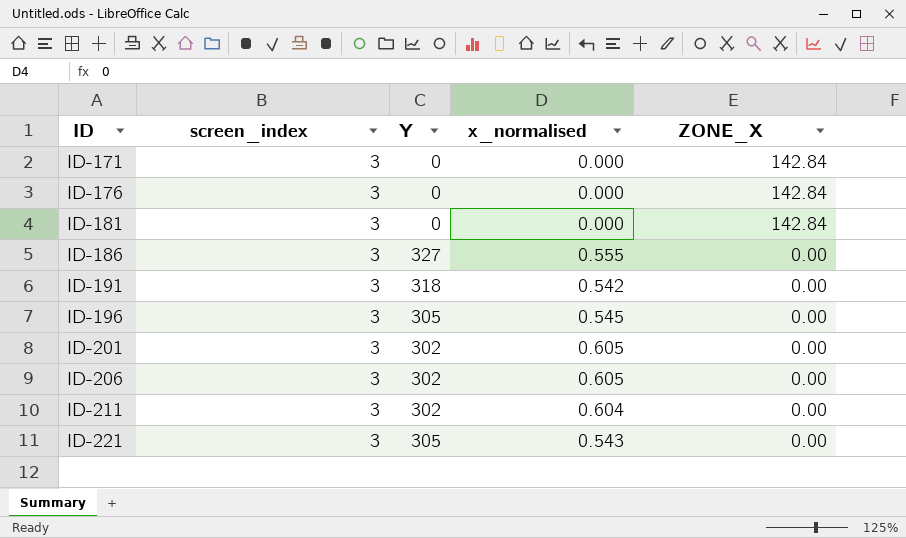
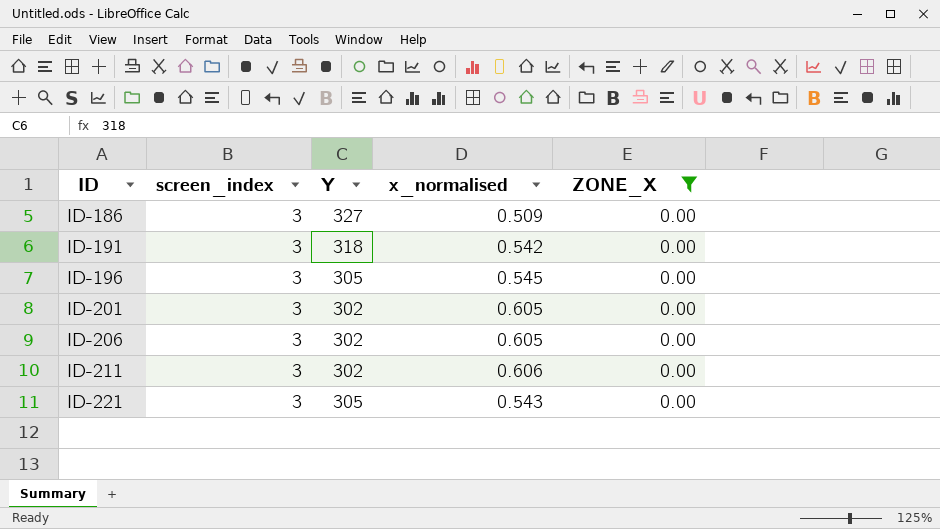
filter: none -> ZONE_X = 0.00
ID-186 | x_normalised: 0.555 -> 0.509
ID-211 | x_normalised: 0.604 -> 0.606

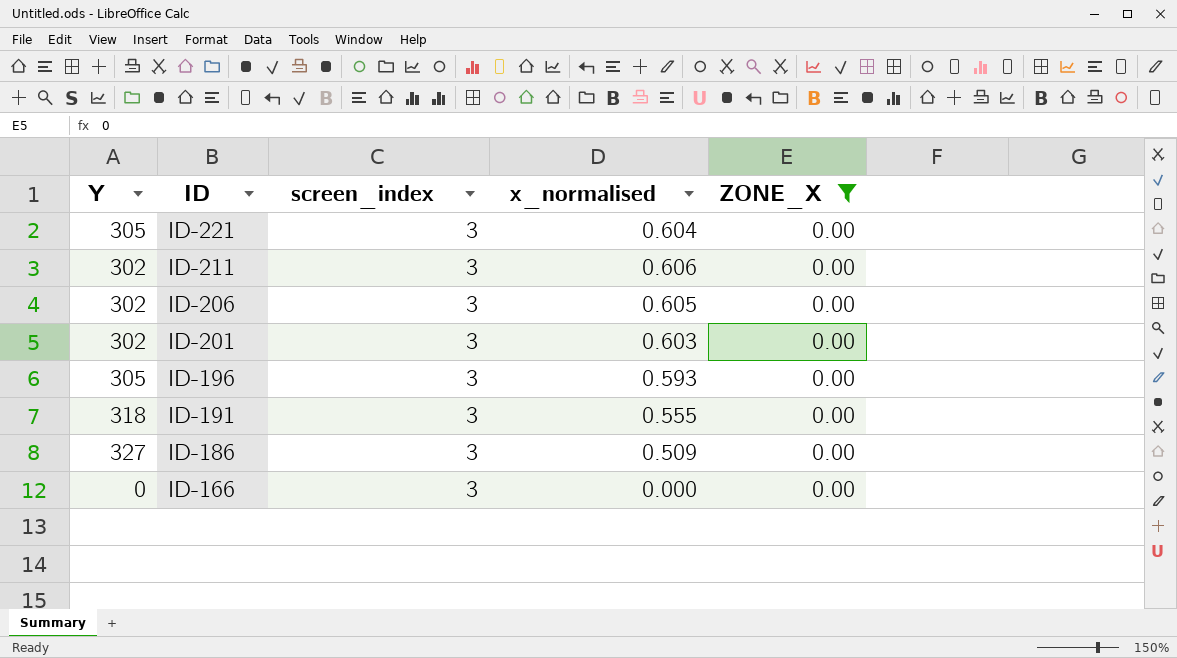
row order: ID ascending -> ID descending
column Y | position: 3 -> 1
ID-221 | x_normalised: 0.543 -> 0.604
ID-201 | x_normalised: 0.605 -> 0.603
ID-196 | x_normalised: 0.545 -> 0.593
ID-191 | x_normalised: 0.542 -> 0.555
row ID-166: none -> 0 | 3 | 0.000 | 0.00

